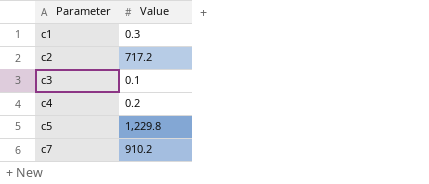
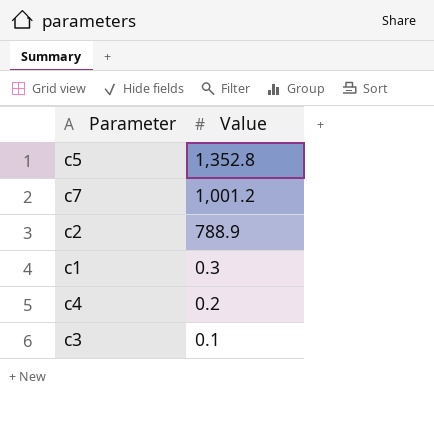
row order: Parameter ascending -> Value descending
c5 | Value: 1,229.8 -> 1,352.8
c7 | Value: 910.2 -> 1,001.2
c2 | Value: 717.2 -> 788.9

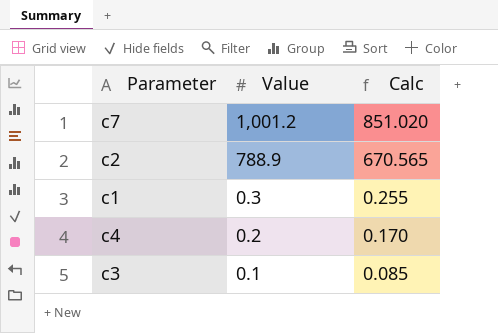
column Calc | formula: none -> [Value] * 0.85
row c5: 1,352.8 -> none

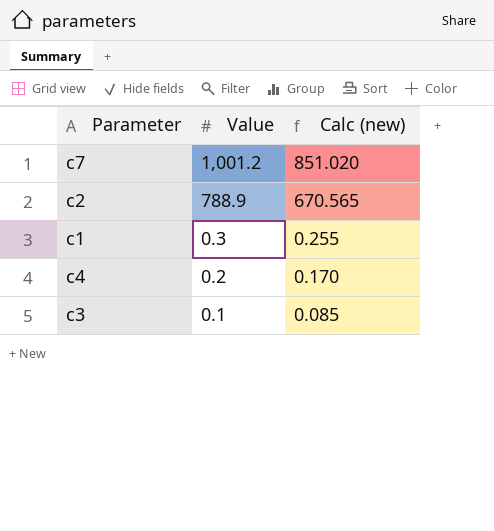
column name: Calc -> Calc (new)

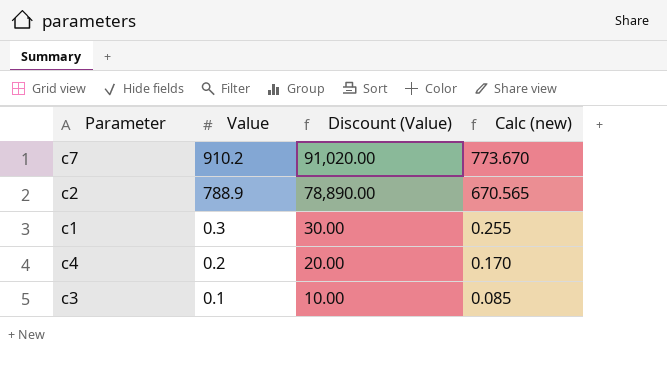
column Discount (Value) | formula: none -> [Value] * 100
c7 | Value: 1,001.2 -> 910.2
c7 | Calc (new): 851.020 -> 773.670

